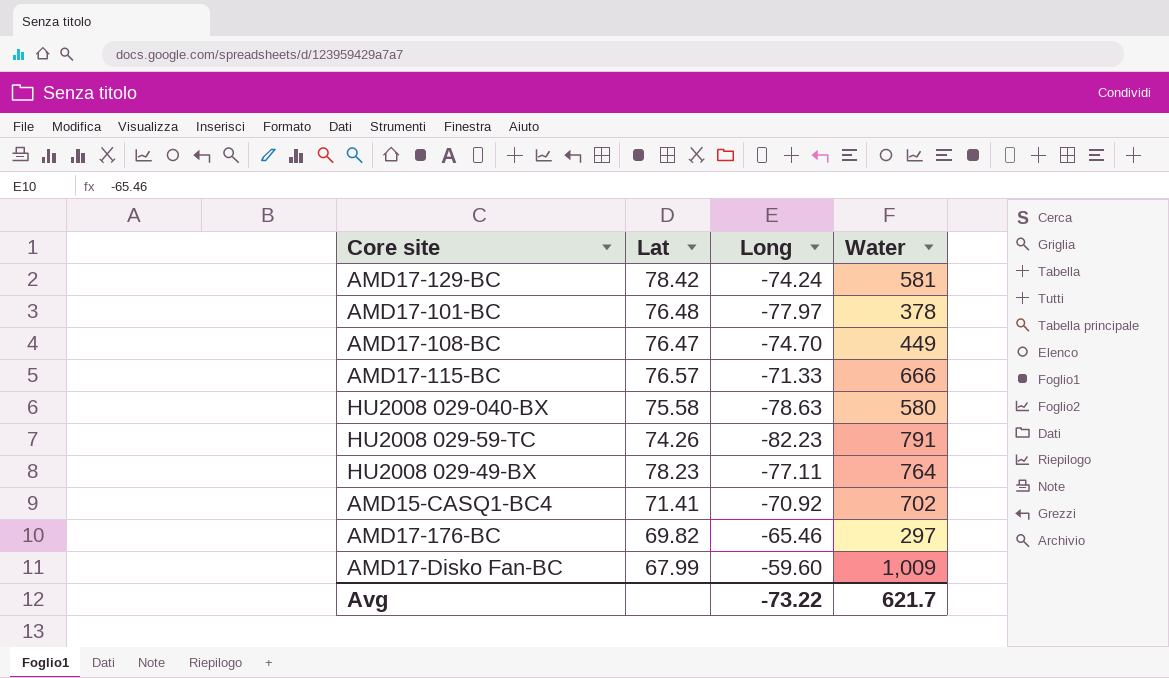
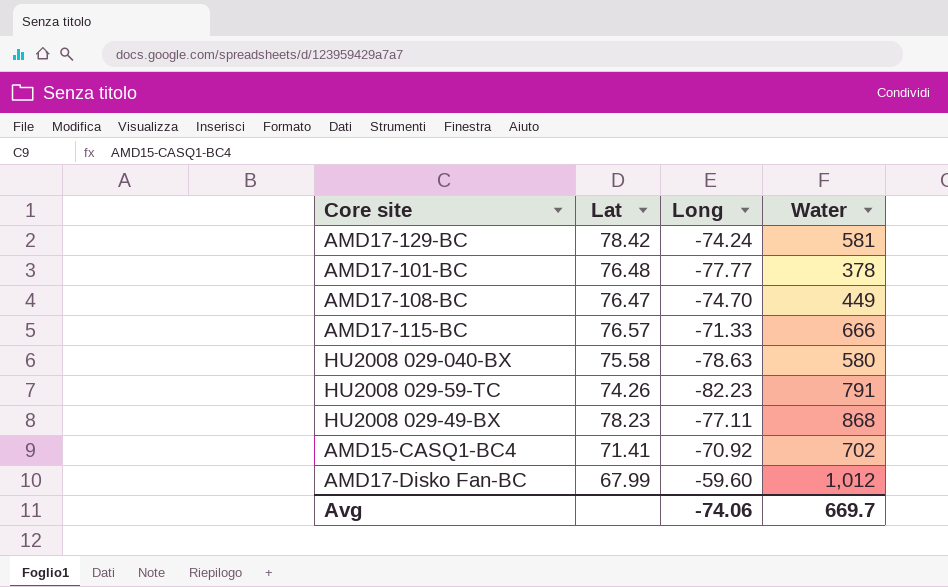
row AMD17-176-BC: 69.82 | -65.46 | 297 -> none
AMD17-101-BC | Long: -77.97 -> -77.77
HU2008 029-49-BX | Water: 764 -> 868
AMD17-Disko Fan-BC | Water: 1,009 -> 1,012
Avg | Long: -73.22 -> -74.06
Avg | Water: 621.7 -> 669.7

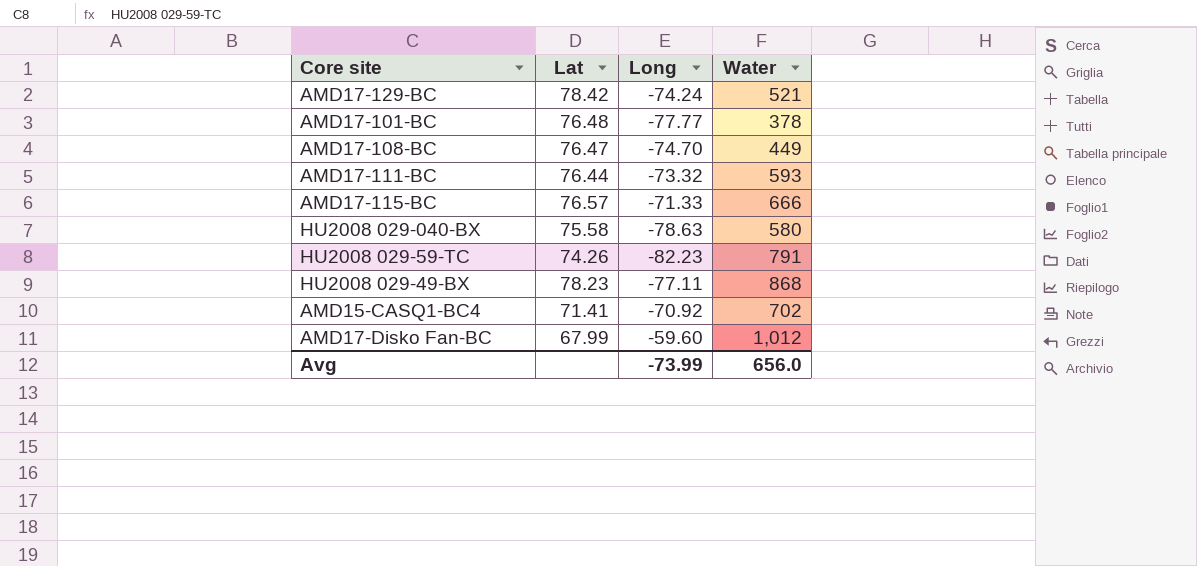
AMD17-129-BC | Water: 581 -> 521
row AMD17-111-BC: none -> 76.44 | -73.32 | 593
Avg | Long: -74.06 -> -73.99
Avg | Water: 669.7 -> 656.0

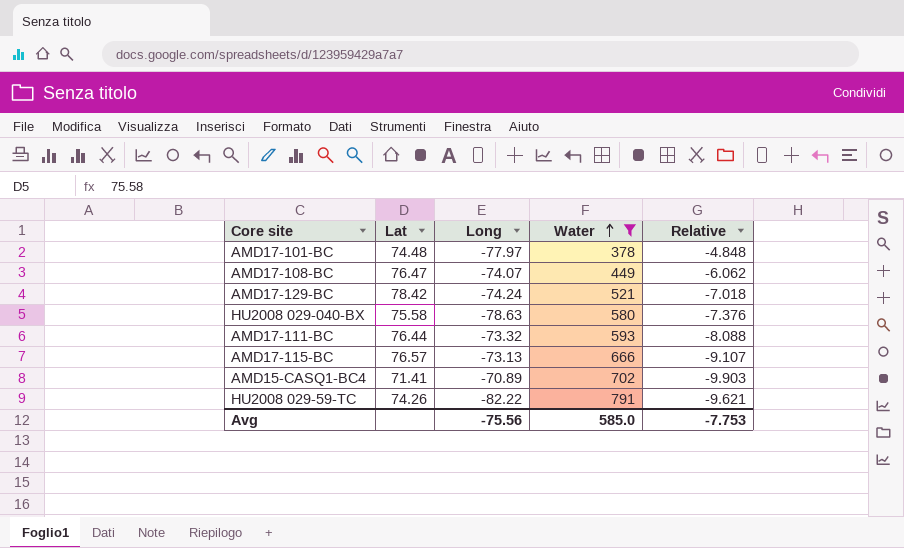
filter: none -> Water <= 791
row order: none -> Water ascending
column Relative | formula: none -> [Water] / [Long]
AMD17-101-BC | Lat: 76.48 -> 74.48
AMD17-101-BC | Long: -77.77 -> -77.97
AMD17-108-BC | Long: -74.70 -> -74.07
AMD17-115-BC | Long: -71.33 -> -73.13
AMD15-CASQ1-BC4 | Long: -70.92 -> -70.89
HU2008 029-59-TC | Long: -82.23 -> -82.22
Avg | Long: -73.99 -> -75.56
Avg | Water: 656.0 -> 585.0

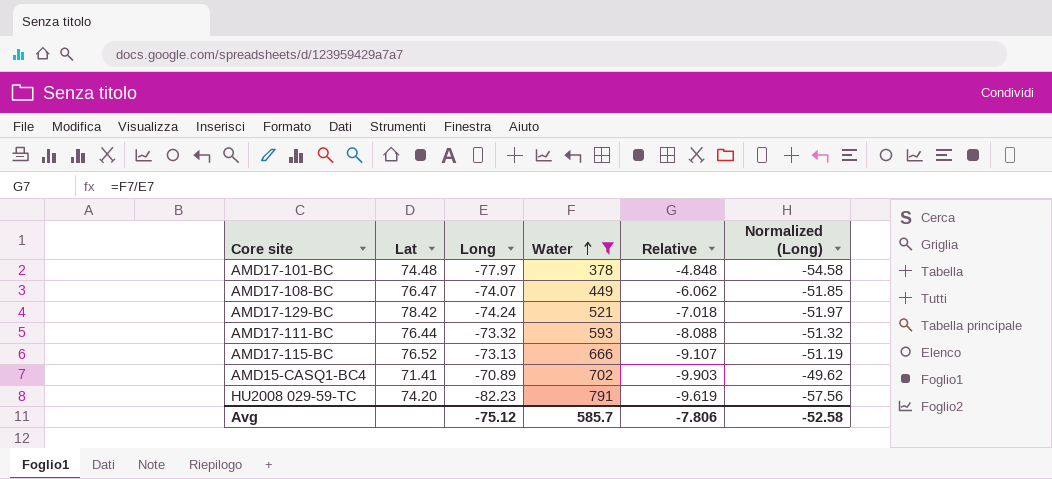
column Normalized (Long) | formula: none -> [Long] * 0.7
row HU2008 029-040-BX: 75.58 | -78.63 | 580 | -7.376 -> none
AMD17-115-BC | Lat: 76.57 -> 76.52
HU2008 029-59-TC | Lat: 74.26 -> 74.20
HU2008 029-59-TC | Long: -82.22 -> -82.23
HU2008 029-59-TC | Relative: -9.621 -> -9.619
Avg | Long: -75.56 -> -75.12
Avg | Water: 585.0 -> 585.7
Avg | Relative: -7.753 -> -7.806

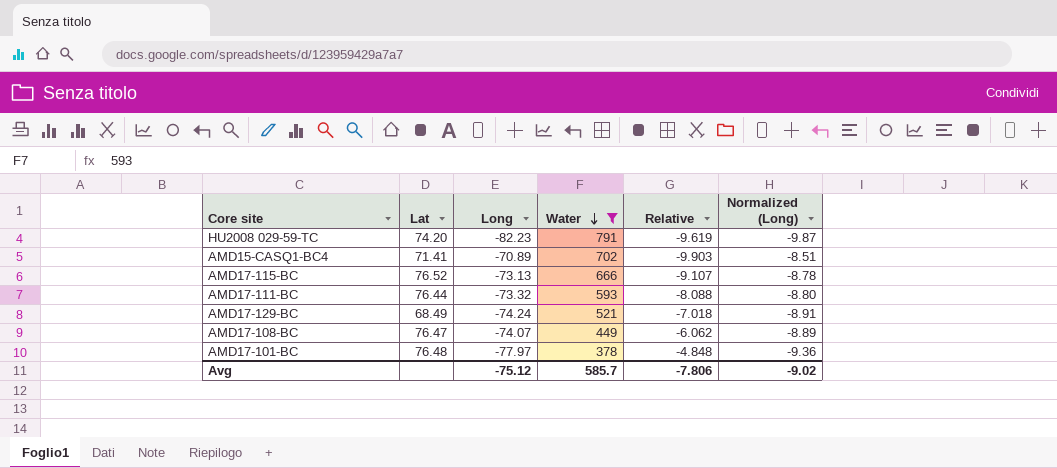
row order: Water ascending -> Water descending
column Normalized (Long) | formula: [Long] * 0.7 -> [Long] * 0.12
AMD17-129-BC | Lat: 78.42 -> 68.49
AMD17-101-BC | Lat: 74.48 -> 76.48
Avg | Normalized (Long): -52.58 -> -9.02

